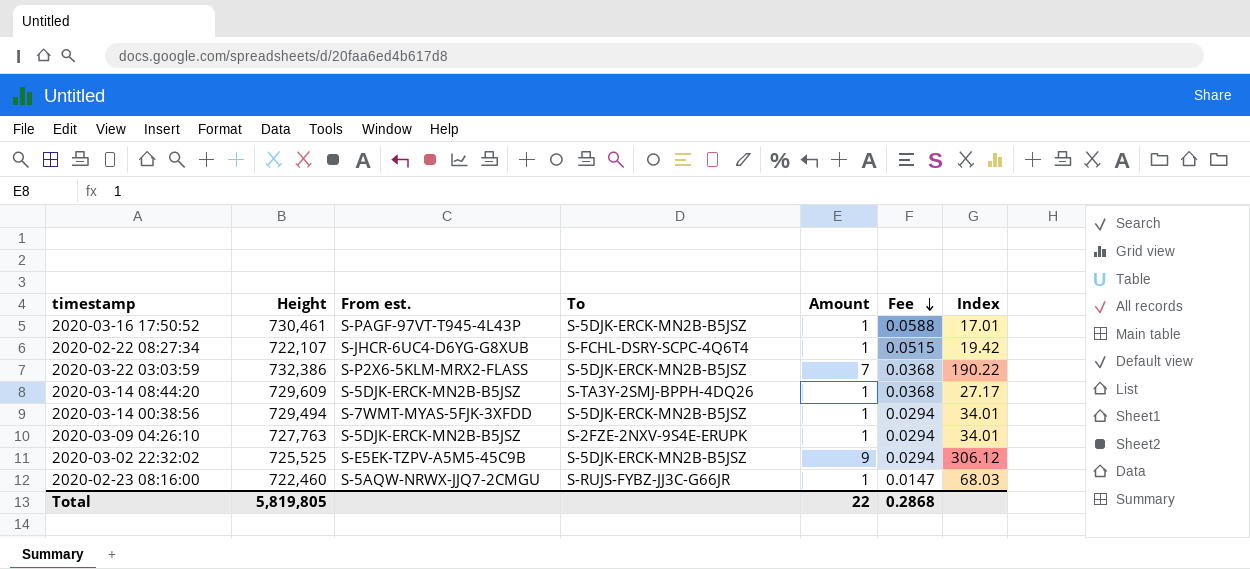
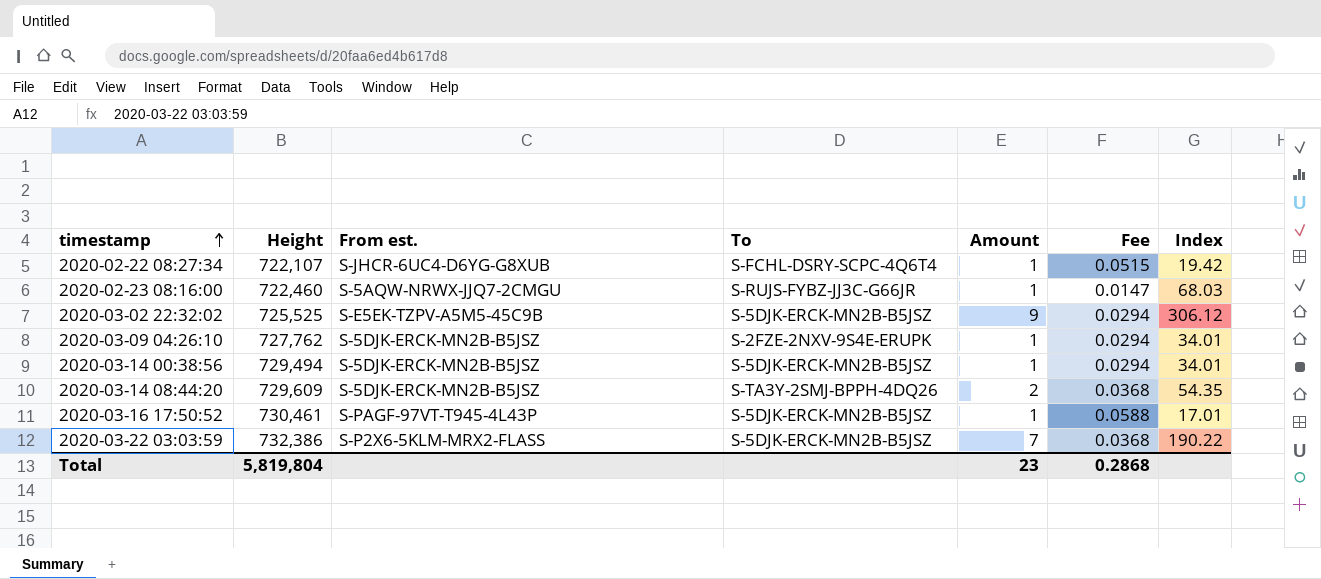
row order: Fee descending -> timestamp ascending
2020-03-09 04:26:10 | Height: 727,763 -> 727,762
2020-03-14 00:38:56 | From est.: S-7WMT-MYAS-5FJK-3XFDD -> S-5DJK-ERCK-MN2B-B5JSZ
2020-03-14 08:44:20 | Amount: 1 -> 2
2020-03-14 08:44:20 | Index: 27.17 -> 54.35
Total | Height: 5,819,805 -> 5,819,804
Total | Amount: 22 -> 23

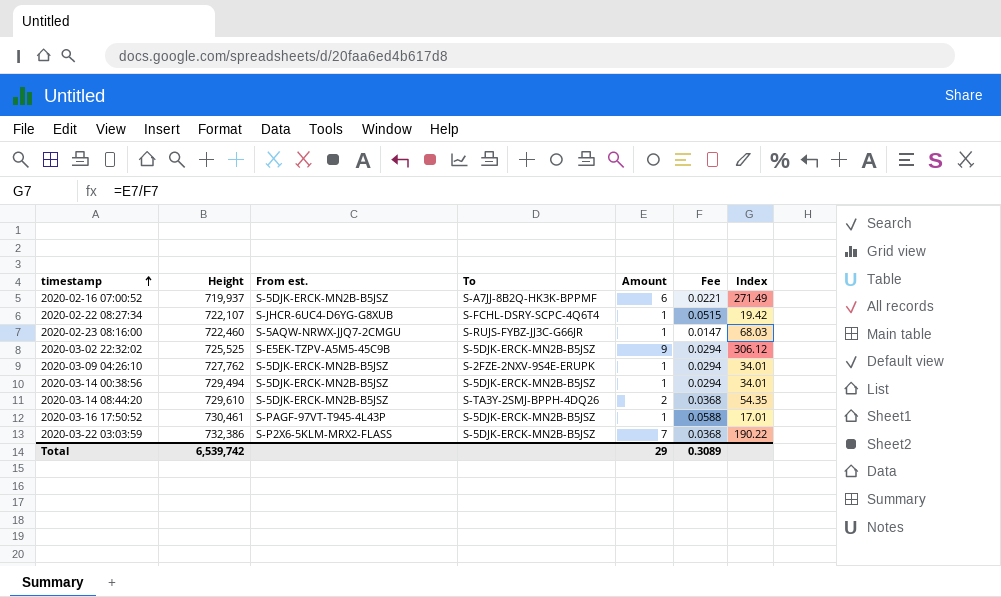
row 2020-02-16 07:00:52: none -> 719,937 | S-5DJK-ERCK-MN2B-B5JSZ | S-A7JJ-8B2Q-HK3K-BPPMF | 6 | 0.0221 | 271.49
2020-03-14 08:44:20 | Height: 729,609 -> 729,610
Total | Height: 5,819,804 -> 6,539,742
Total | Amount: 23 -> 29
Total | Fee: 0.2868 -> 0.3089

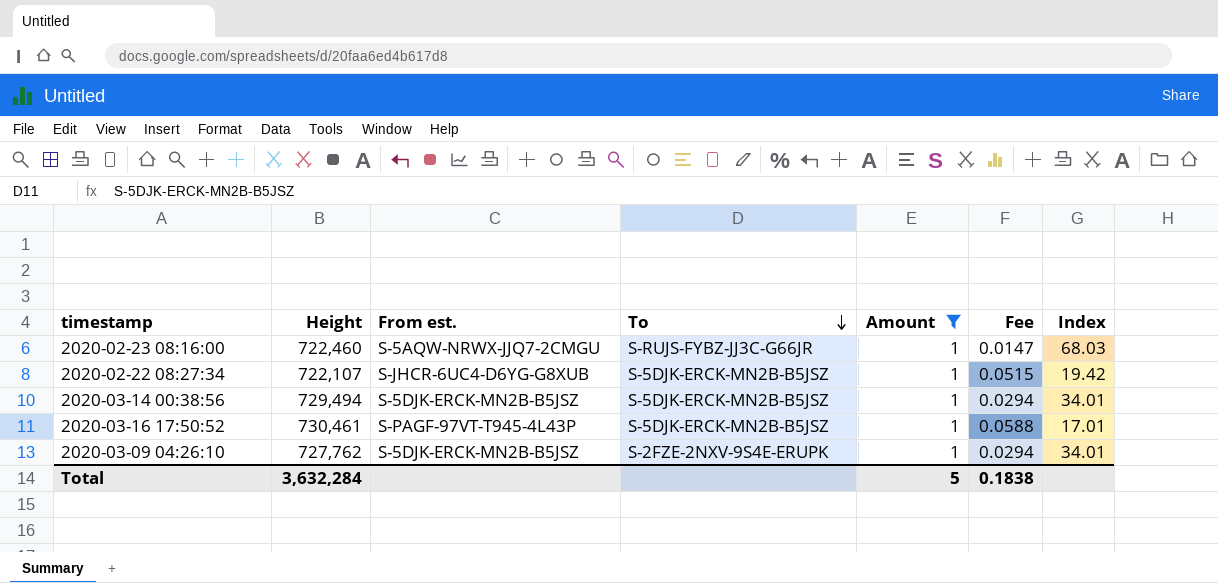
filter: none -> Amount = 1
row order: timestamp ascending -> To descending
2020-02-22 08:27:34 | To: S-FCHL-DSRY-SCPC-4Q6T4 -> S-5DJK-ERCK-MN2B-B5JSZ
Total | Height: 6,539,742 -> 3,632,284
Total | Amount: 29 -> 5
Total | Fee: 0.3089 -> 0.1838

